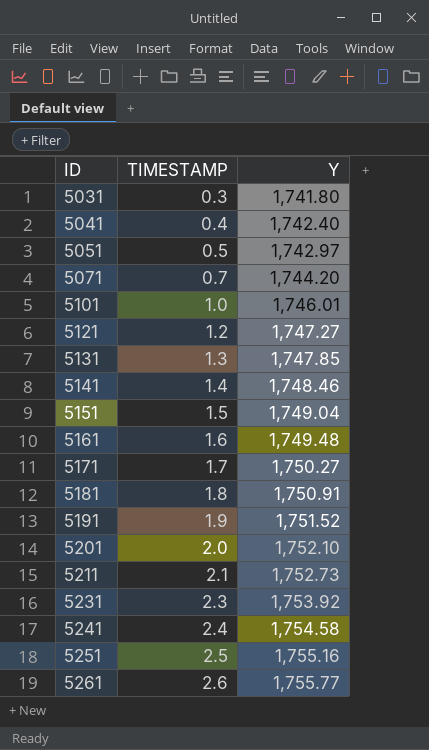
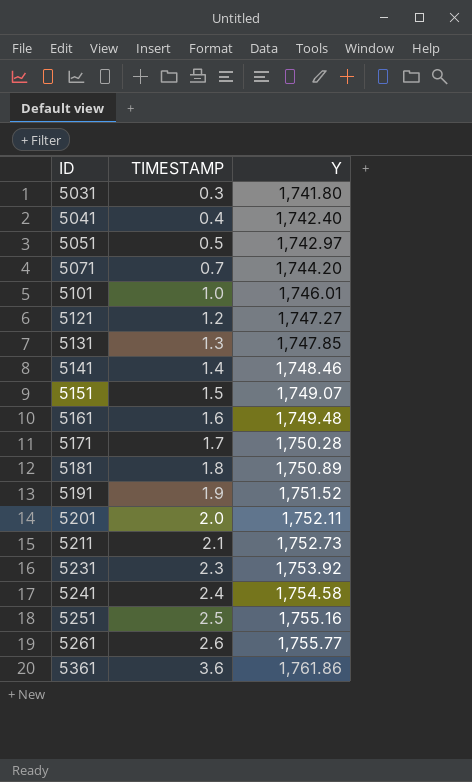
5151 | Y: 1,749.04 -> 1,749.07
5171 | Y: 1,750.27 -> 1,750.28
5181 | Y: 1,750.91 -> 1,750.89
5201 | Y: 1,752.10 -> 1,752.11
row 5361: none -> 3.6 | 1,761.86

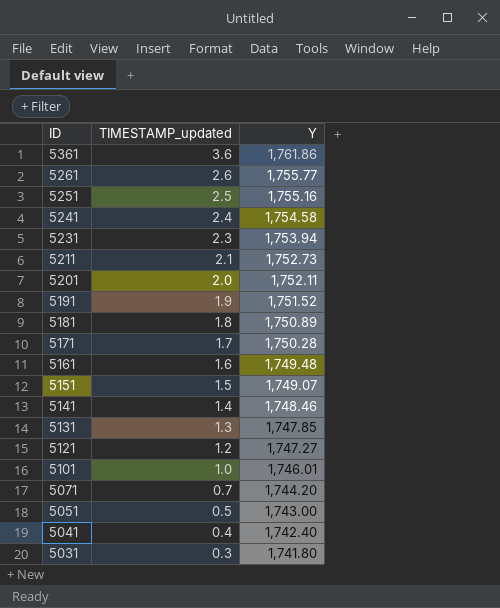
row order: ID ascending -> ID descending
column name: TIMESTAMP -> TIMESTAMP_updated
5231 | Y: 1,753.92 -> 1,753.94
5051 | Y: 1,742.97 -> 1,743.00

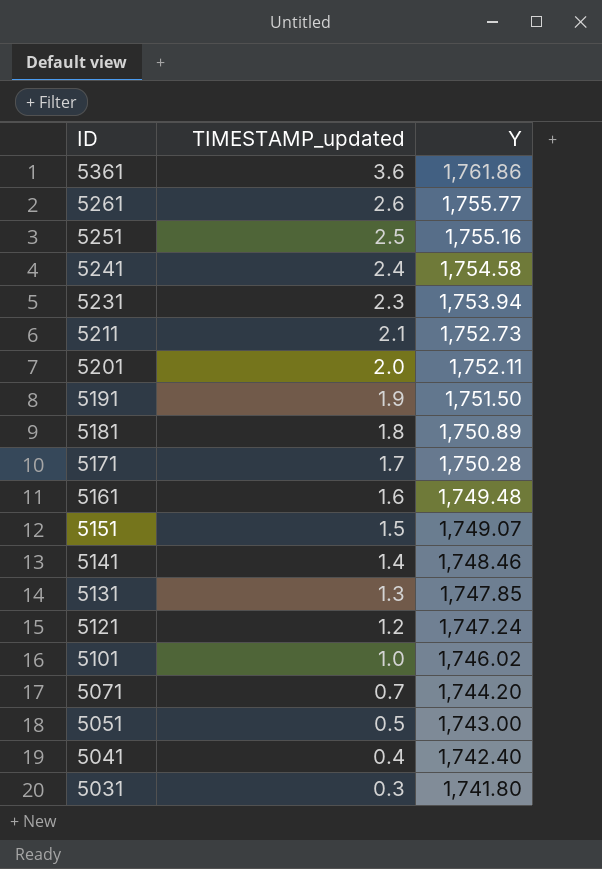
5191 | Y: 1,751.52 -> 1,751.50
5121 | Y: 1,747.27 -> 1,747.24
5101 | Y: 1,746.01 -> 1,746.02

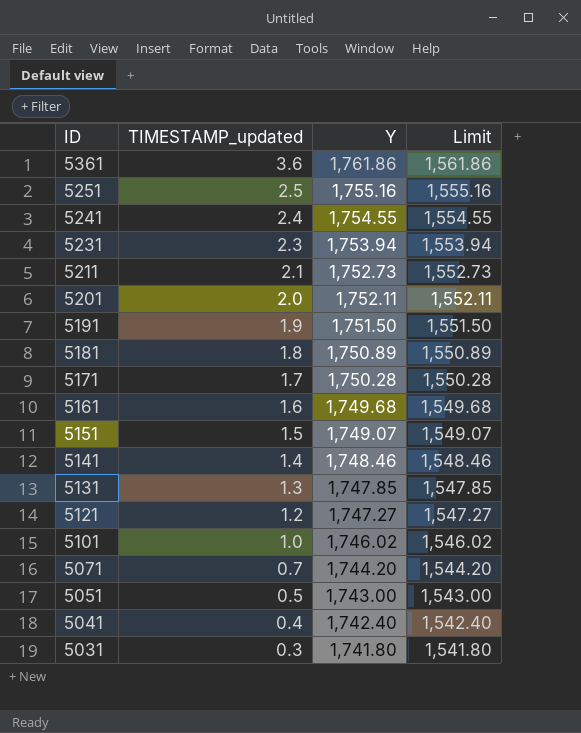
column Limit | formula: none -> [Y] - 200
row 5261: 2.6 | 1,755.77 -> none
5241 | Y: 1,754.58 -> 1,754.55
5161 | Y: 1,749.48 -> 1,749.68
5121 | Y: 1,747.24 -> 1,747.27

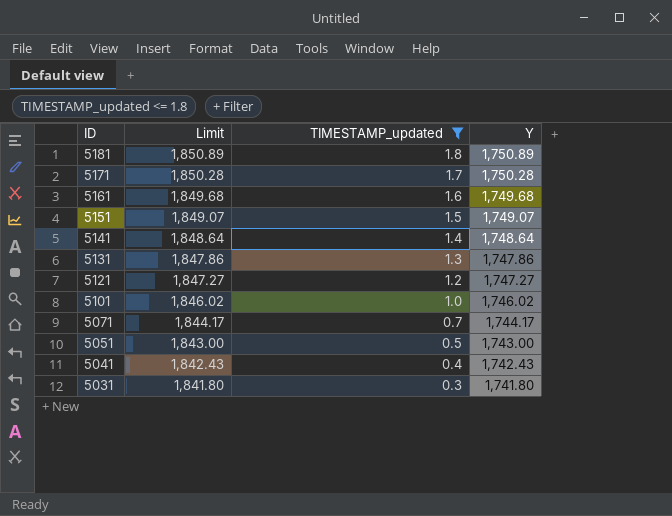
filter: none -> TIMESTAMP_updated <= 1.8
column Limit | formula: [Y] - 200 -> [Y] + 100
column Limit | position: 4 -> 2
5141 | Y: 1,748.46 -> 1,748.64
5131 | Y: 1,747.85 -> 1,747.86
5071 | Y: 1,744.20 -> 1,744.17
5041 | Y: 1,742.40 -> 1,742.43

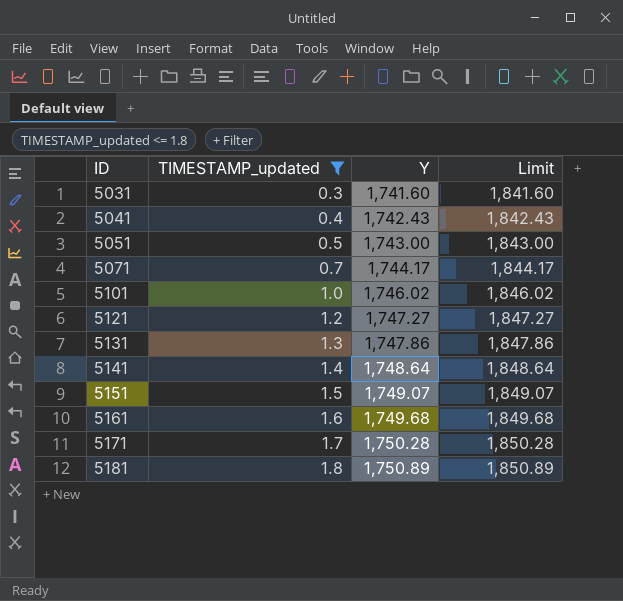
row order: ID descending -> ID ascending
column Limit | position: 2 -> 4
5031 | Y: 1,741.80 -> 1,741.60
5031 | Limit: 1,841.80 -> 1,841.60

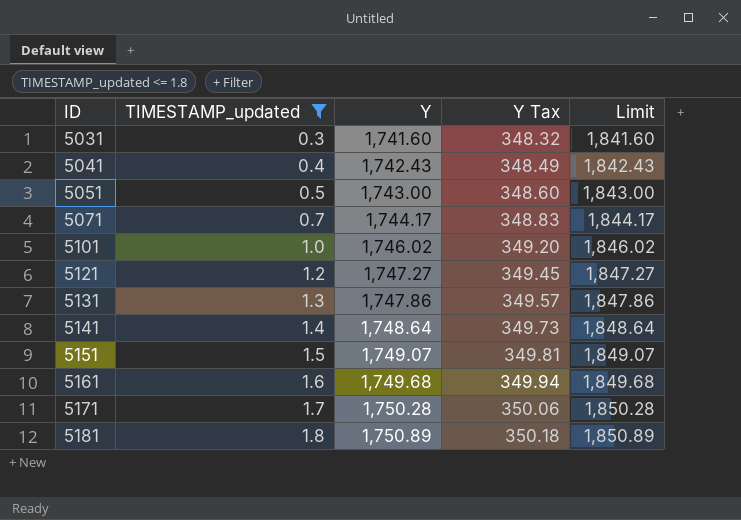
column Y Tax | formula: none -> [Y] * 0.2

